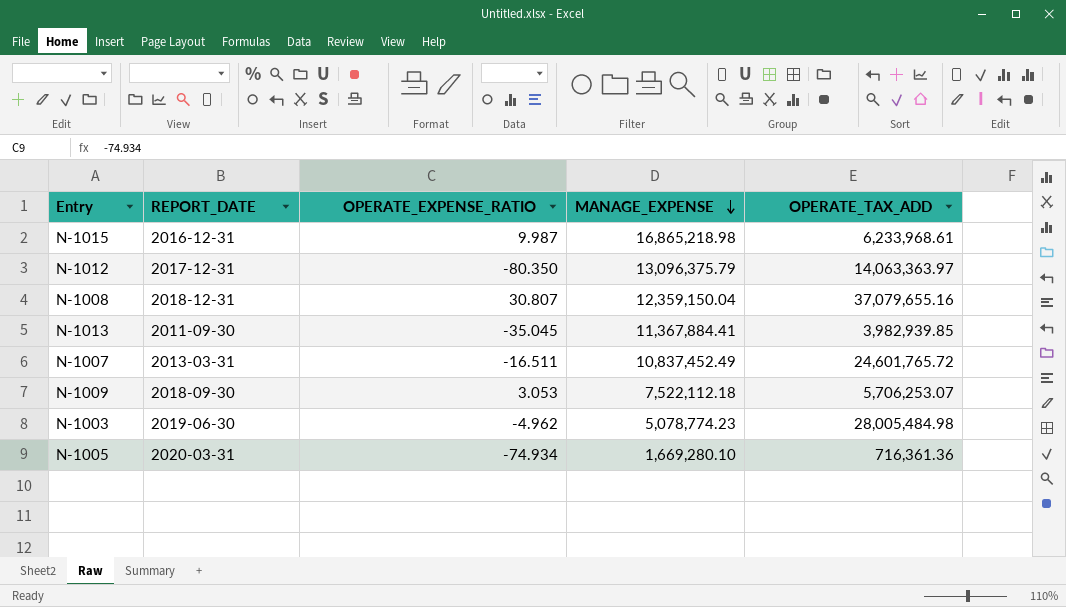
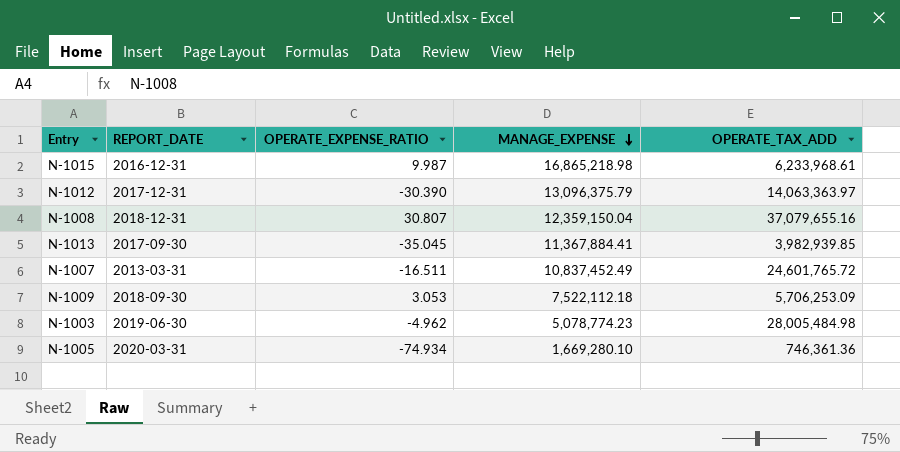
N-1012 | OPERATE_EXPENSE_RATIO: -80.350 -> -30.390
N-1013 | REPORT_DATE: 2011-09-30 -> 2017-09-30
N-1009 | OPERATE_TAX_ADD: 5,706,253.07 -> 5,706,253.09
N-1005 | OPERATE_TAX_ADD: 716,361.36 -> 746,361.36

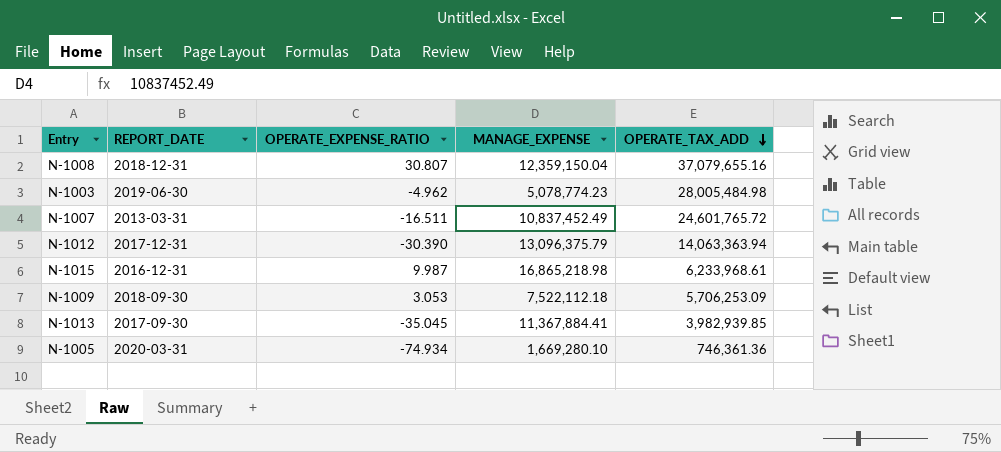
row order: MANAGE_EXPENSE descending -> OPERATE_TAX_ADD descending
N-1012 | OPERATE_TAX_ADD: 14,063,363.97 -> 14,063,363.94

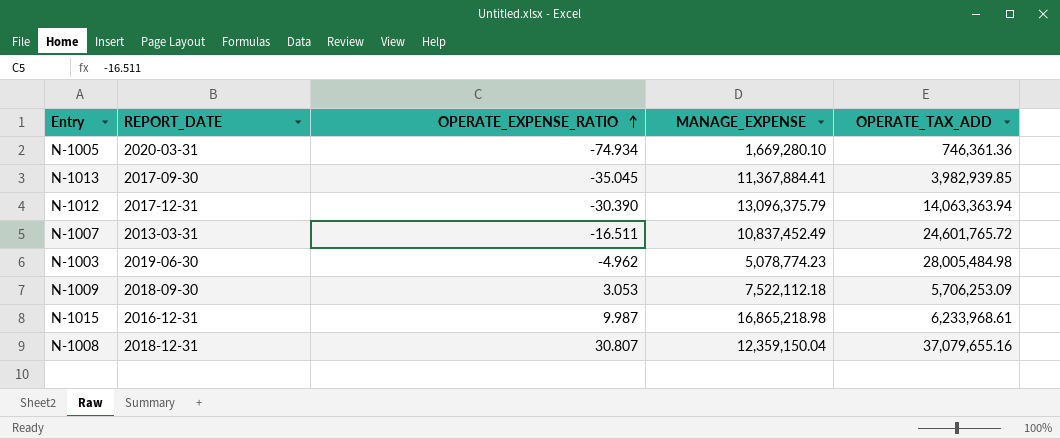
row order: OPERATE_TAX_ADD descending -> OPERATE_EXPENSE_RATIO ascending

